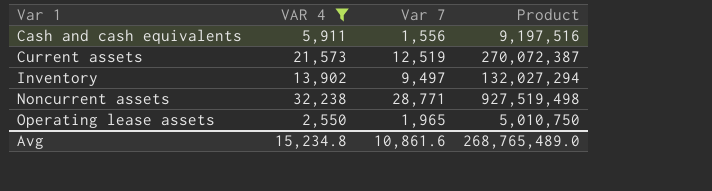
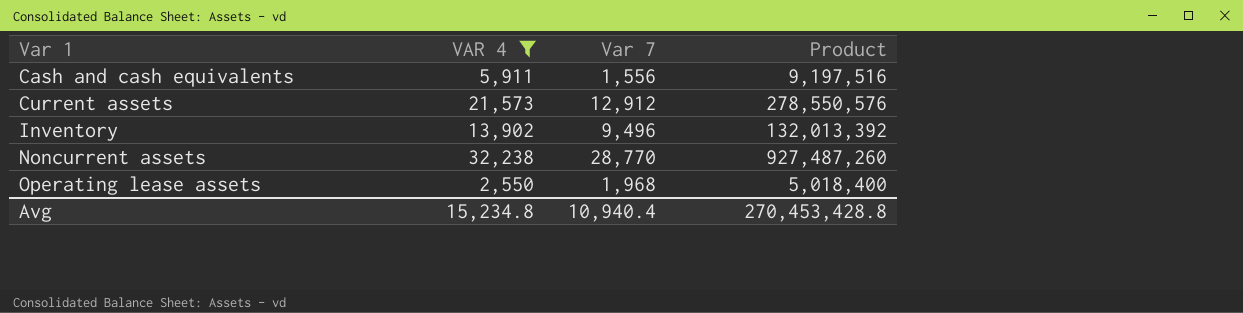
Current assets | Var 7: 12,519 -> 12,912
Current assets | Product: 270,072,387 -> 278,550,576
Inventory | Var 7: 9,497 -> 9,496
Inventory | Product: 132,027,294 -> 132,013,392
Noncurrent assets | Var 7: 28,771 -> 28,770
Noncurrent assets | Product: 927,519,498 -> 927,487,260
Operating lease assets | Var 7: 1,965 -> 1,968
Operating lease assets | Product: 5,010,750 -> 5,018,400
Avg | Var 7: 10,861.6 -> 10,940.4
Avg | Product: 268,765,489.0 -> 270,453,428.8

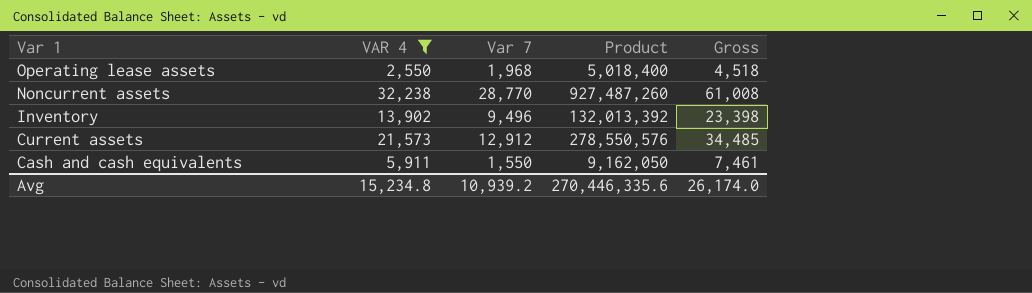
row order: Var 1 ascending -> Var 1 descending
column Gross | formula: none -> [VAR 4] + [Var 7]
Cash and cash equivalents | Var 7: 1,556 -> 1,550
Cash and cash equivalents | Product: 9,197,516 -> 9,162,050
Avg | Var 7: 10,940.4 -> 10,939.2
Avg | Product: 270,453,428.8 -> 270,446,335.6

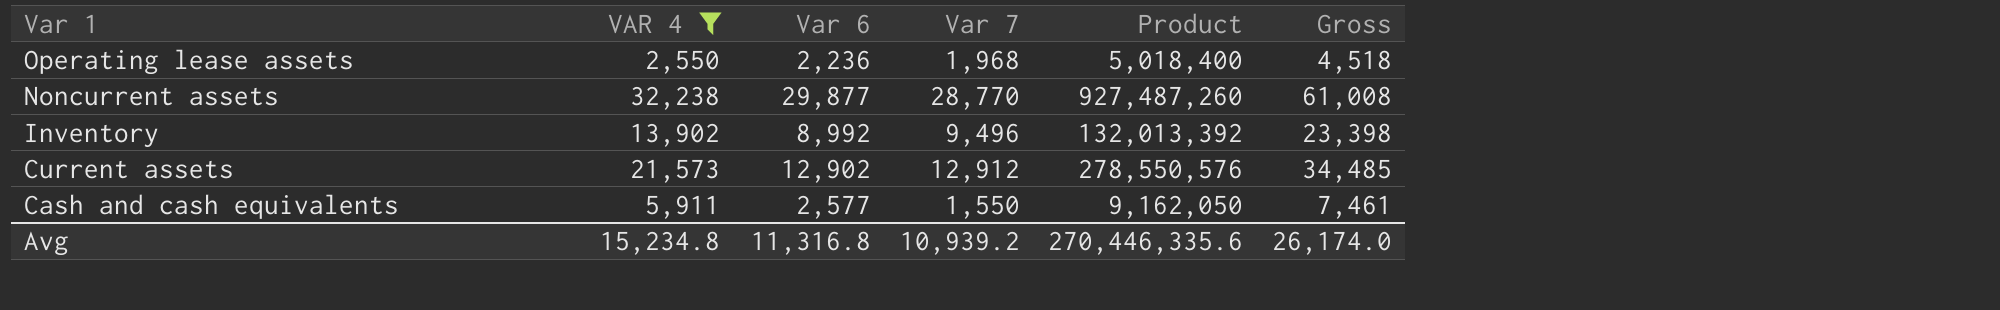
column Var 6 | position: none -> 3

